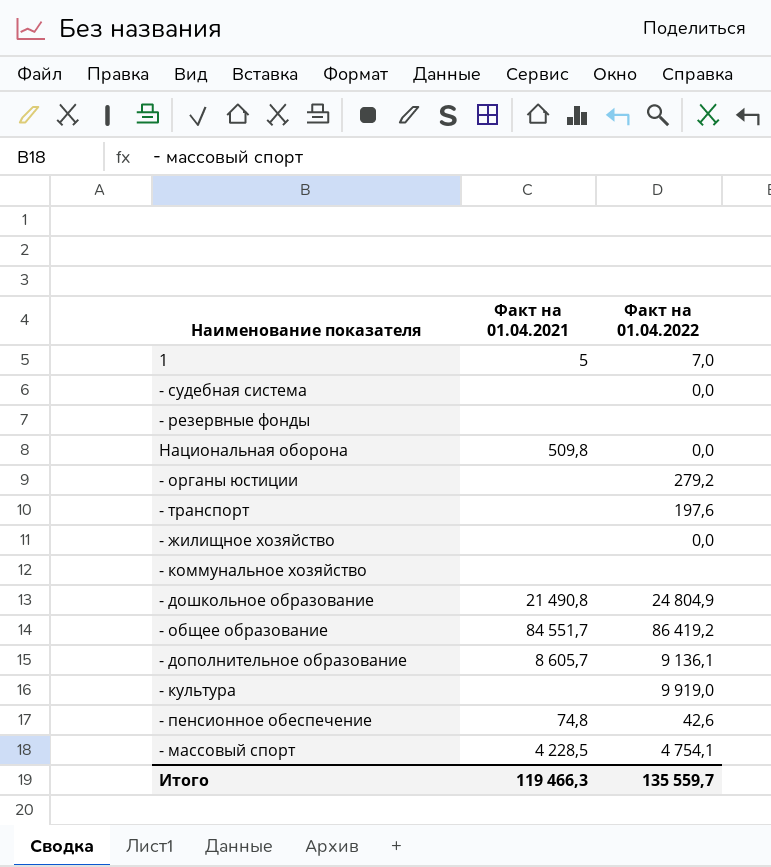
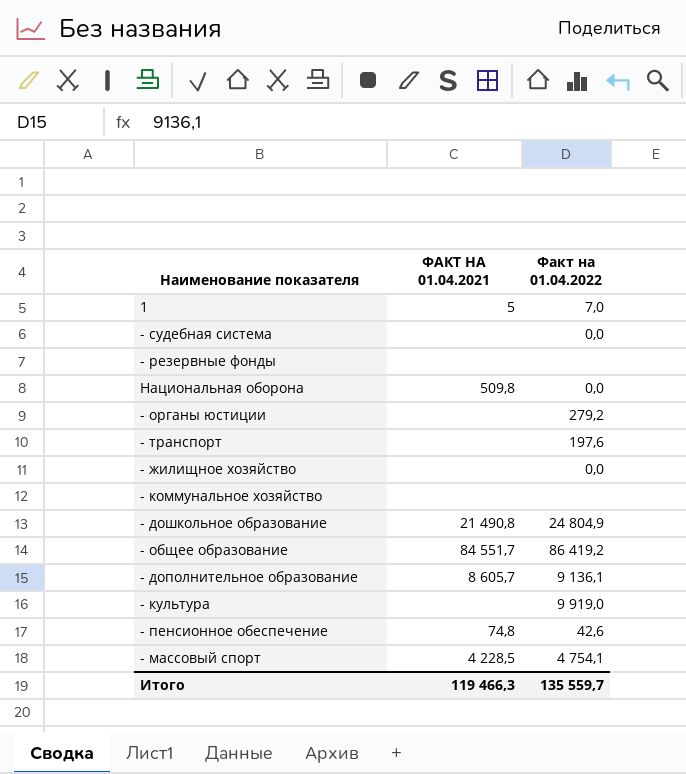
column name: Факт на 01.04.2021 -> ФАКТ НА 01.04.2021

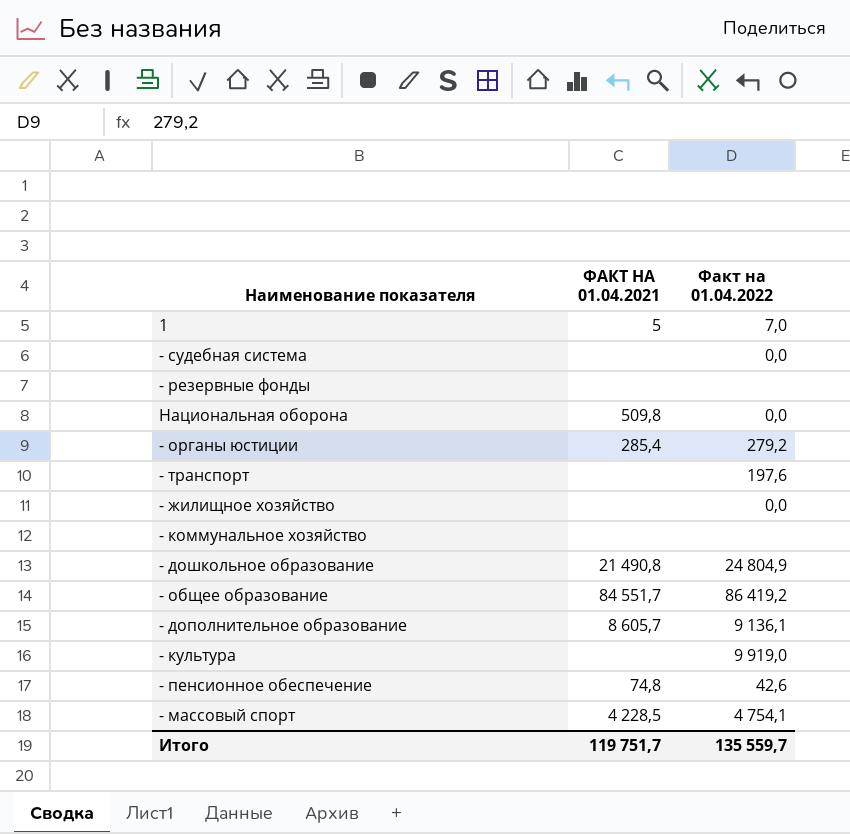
- органы юстиции | ФАКТ НА 01.04.2021: none -> 285,4
Итого | ФАКТ НА 01.04.2021: 119 466,3 -> 119 751,7

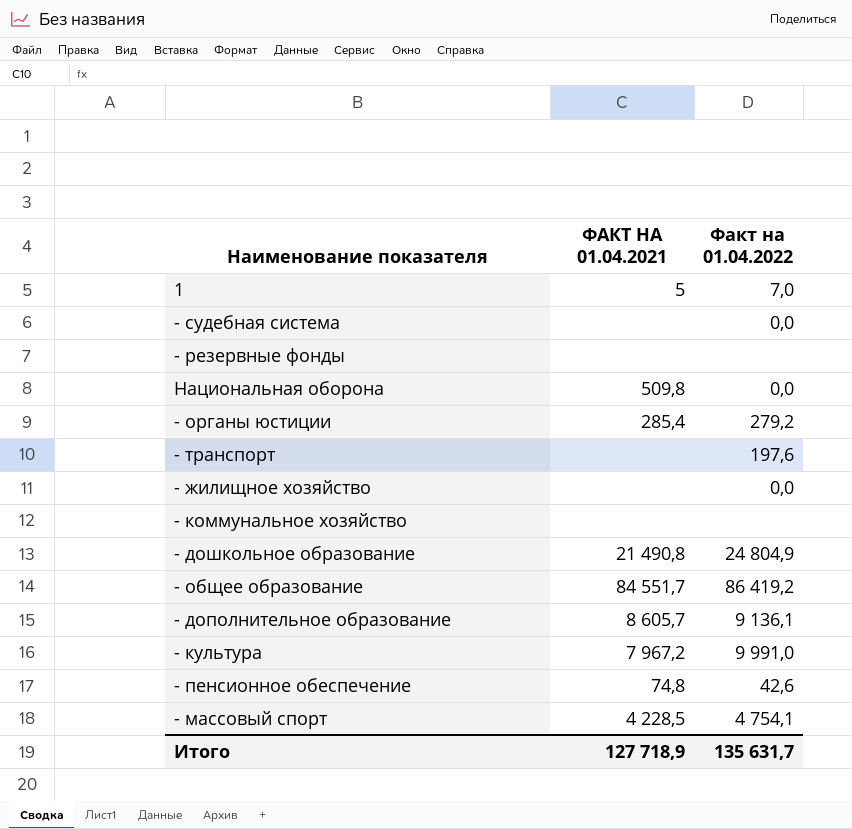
- культура | ФАКТ НА 01.04.2021: none -> 7 967,2
- культура | Факт на 01.04.2022: 9 919,0 -> 9 991,0
Итого | ФАКТ НА 01.04.2021: 119 751,7 -> 127 718,9
Итого | Факт на 01.04.2022: 135 559,7 -> 135 631,7

